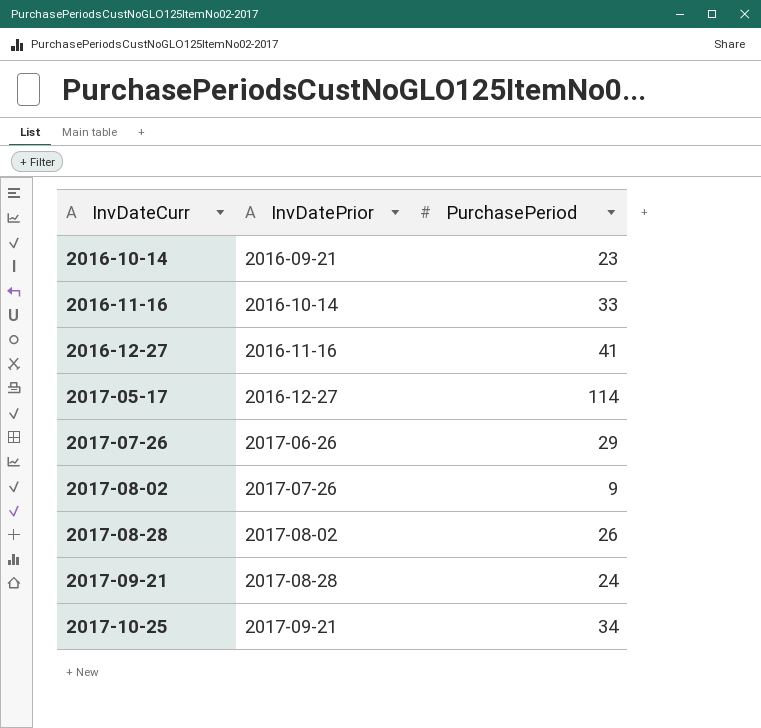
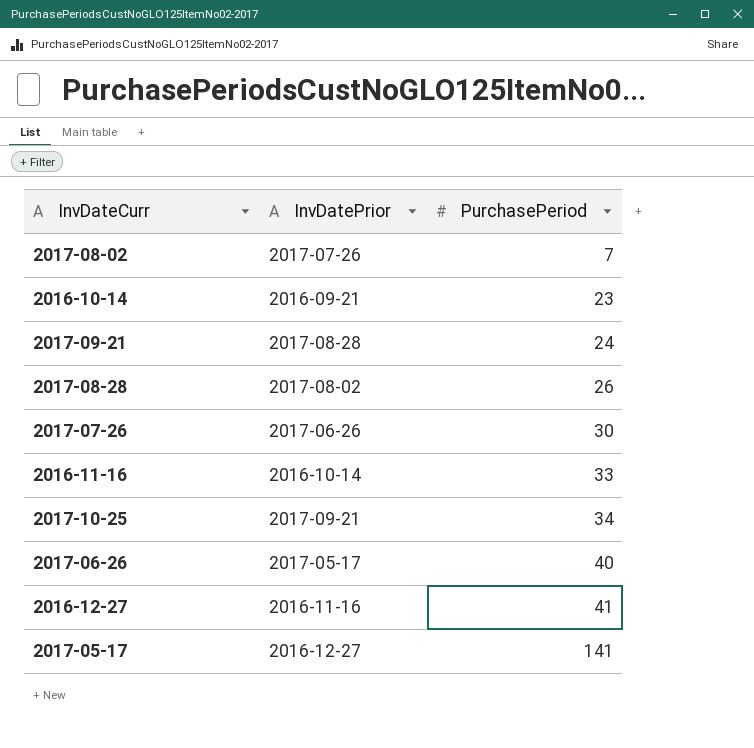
row order: InvDateCurr ascending -> PurchasePeriod ascending
2017-08-02 | PurchasePeriod: 9 -> 7
2017-07-26 | PurchasePeriod: 29 -> 30
row 2017-06-26: none -> 2017-05-17 | 40
2017-05-17 | PurchasePeriod: 114 -> 141

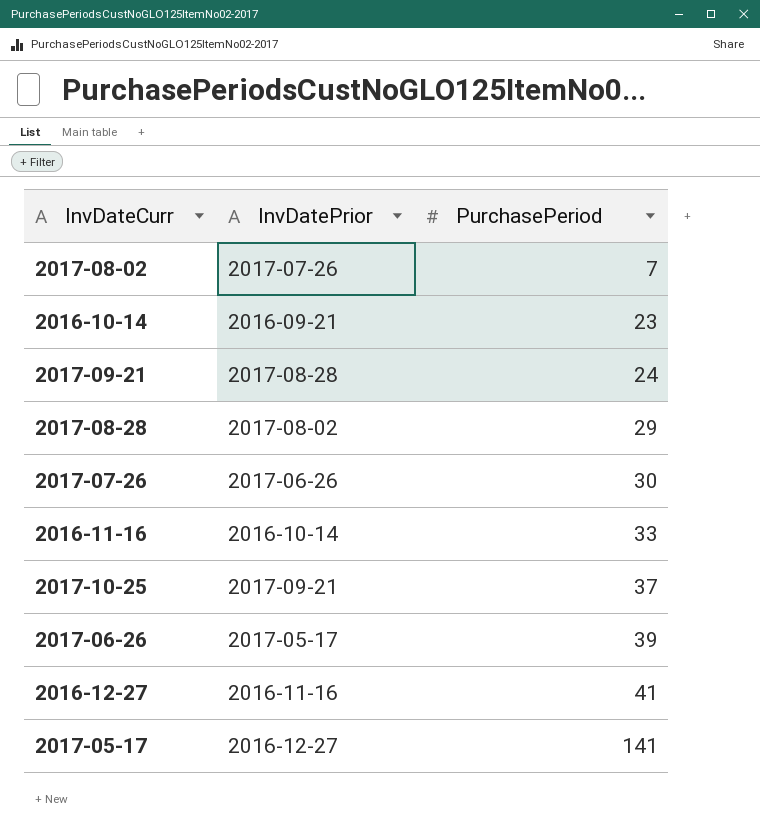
2017-08-28 | PurchasePeriod: 26 -> 29
2017-10-25 | PurchasePeriod: 34 -> 37
2017-06-26 | PurchasePeriod: 40 -> 39

